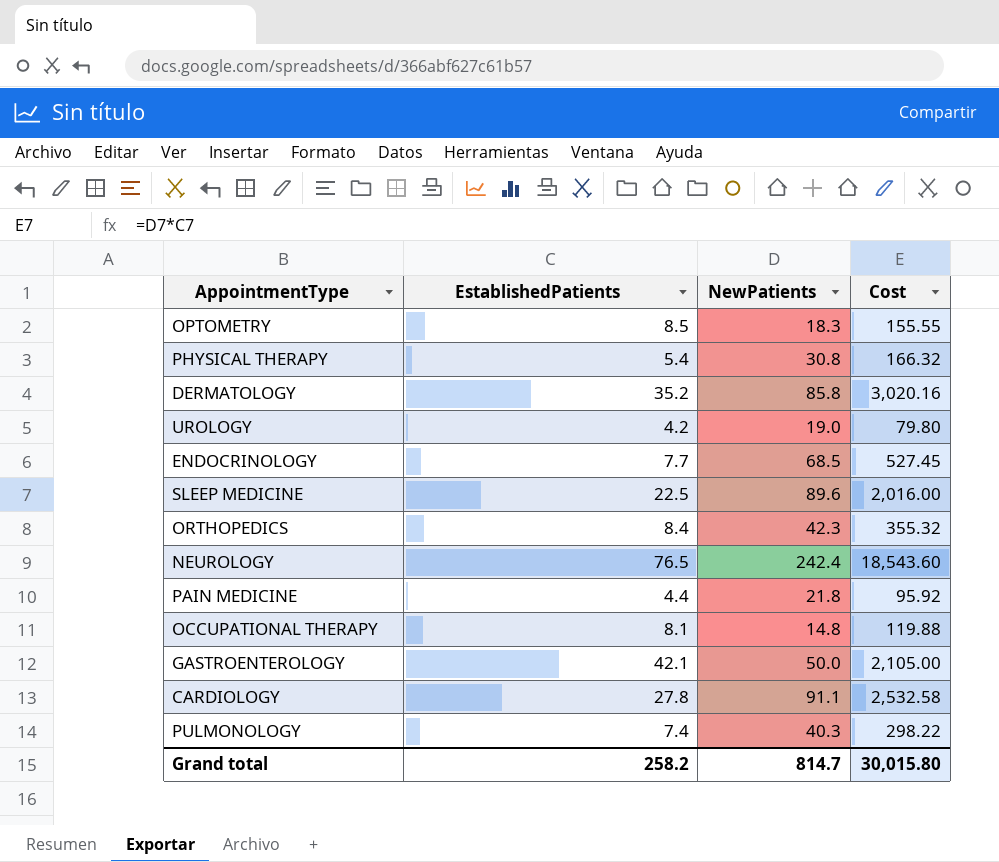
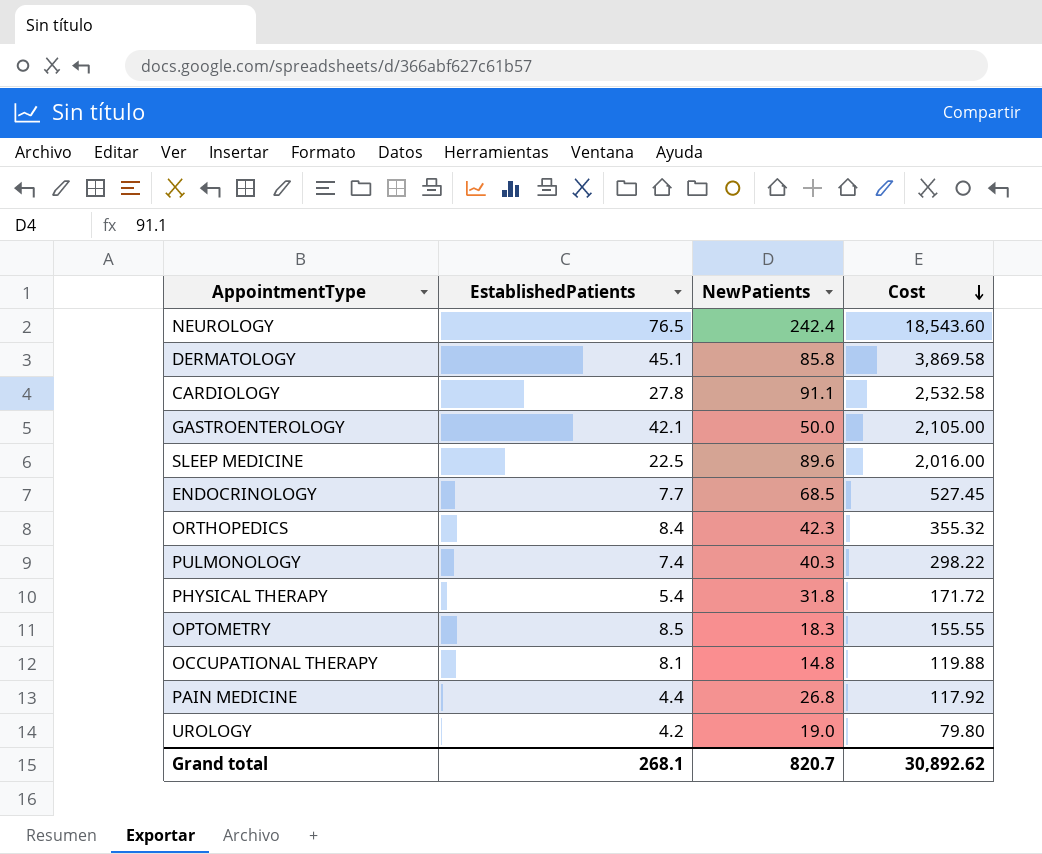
row order: none -> Cost descending
DERMATOLOGY | EstablishedPatients: 35.2 -> 45.1
DERMATOLOGY | Cost: 3,020.16 -> 3,869.58
PHYSICAL THERAPY | NewPatients: 30.8 -> 31.8
PHYSICAL THERAPY | Cost: 166.32 -> 171.72
PAIN MEDICINE | NewPatients: 21.8 -> 26.8
PAIN MEDICINE | Cost: 95.92 -> 117.92
Grand total | EstablishedPatients: 258.2 -> 268.1
Grand total | NewPatients: 814.7 -> 820.7
Grand total | Cost: 30,015.80 -> 30,892.62

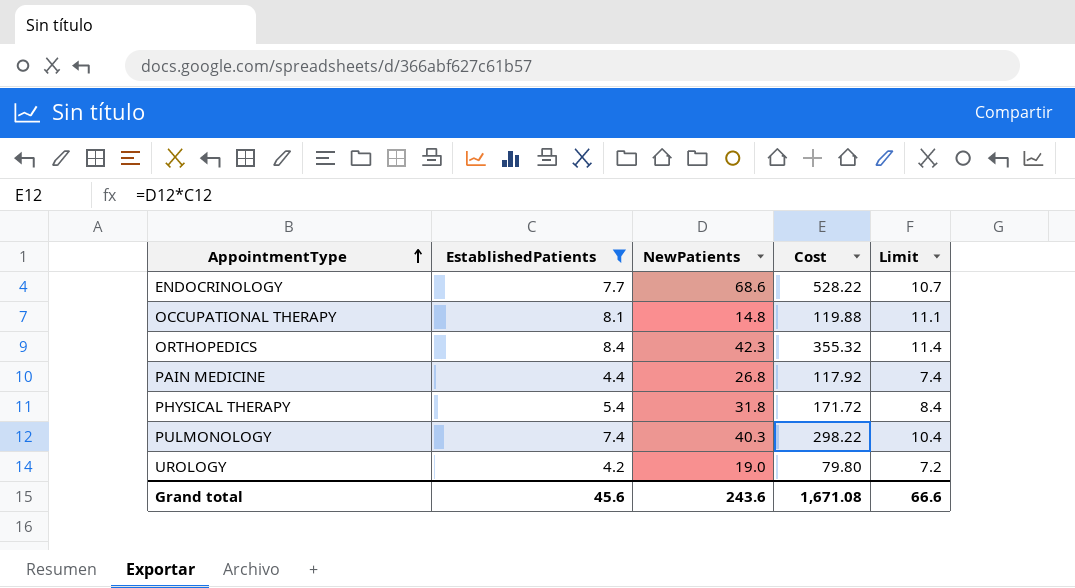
filter: none -> EstablishedPatients <= 8.4
row order: Cost descending -> AppointmentType ascending
column Limit | formula: none -> [EstablishedPatients] + 3
ENDOCRINOLOGY | NewPatients: 68.5 -> 68.6
ENDOCRINOLOGY | Cost: 527.45 -> 528.22
Grand total | EstablishedPatients: 268.1 -> 45.6
Grand total | NewPatients: 820.7 -> 243.6
Grand total | Cost: 30,892.62 -> 1,671.08

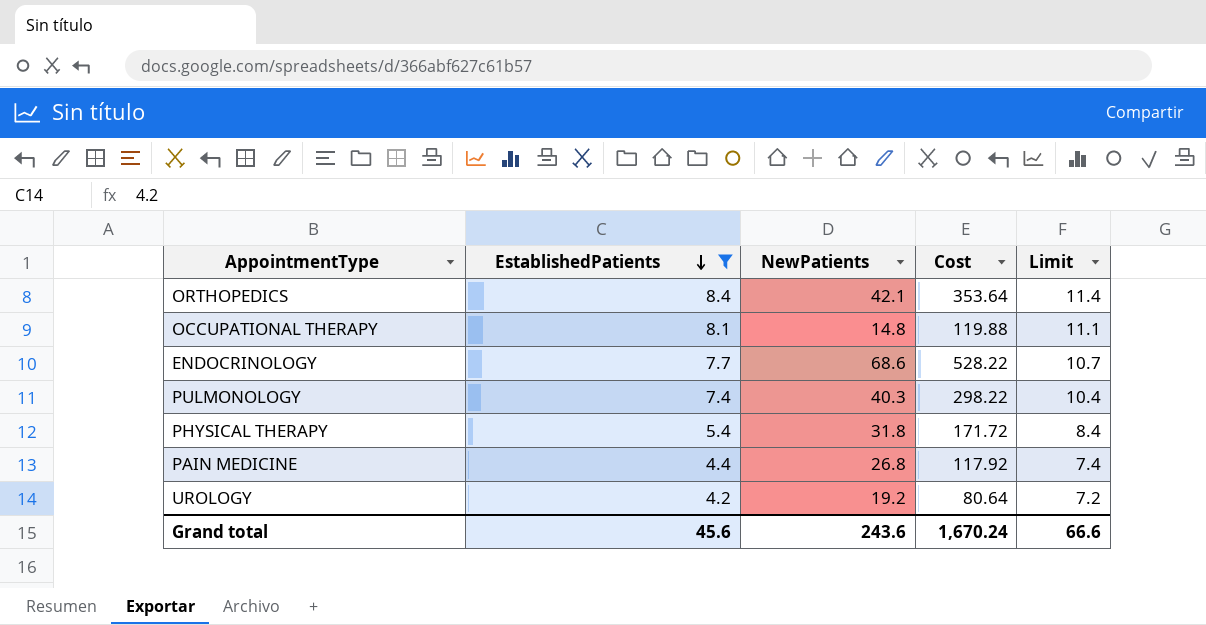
row order: AppointmentType ascending -> EstablishedPatients descending
ORTHOPEDICS | NewPatients: 42.3 -> 42.1
ORTHOPEDICS | Cost: 355.32 -> 353.64
UROLOGY | NewPatients: 19.0 -> 19.2
UROLOGY | Cost: 79.80 -> 80.64
Grand total | Cost: 1,671.08 -> 1,670.24

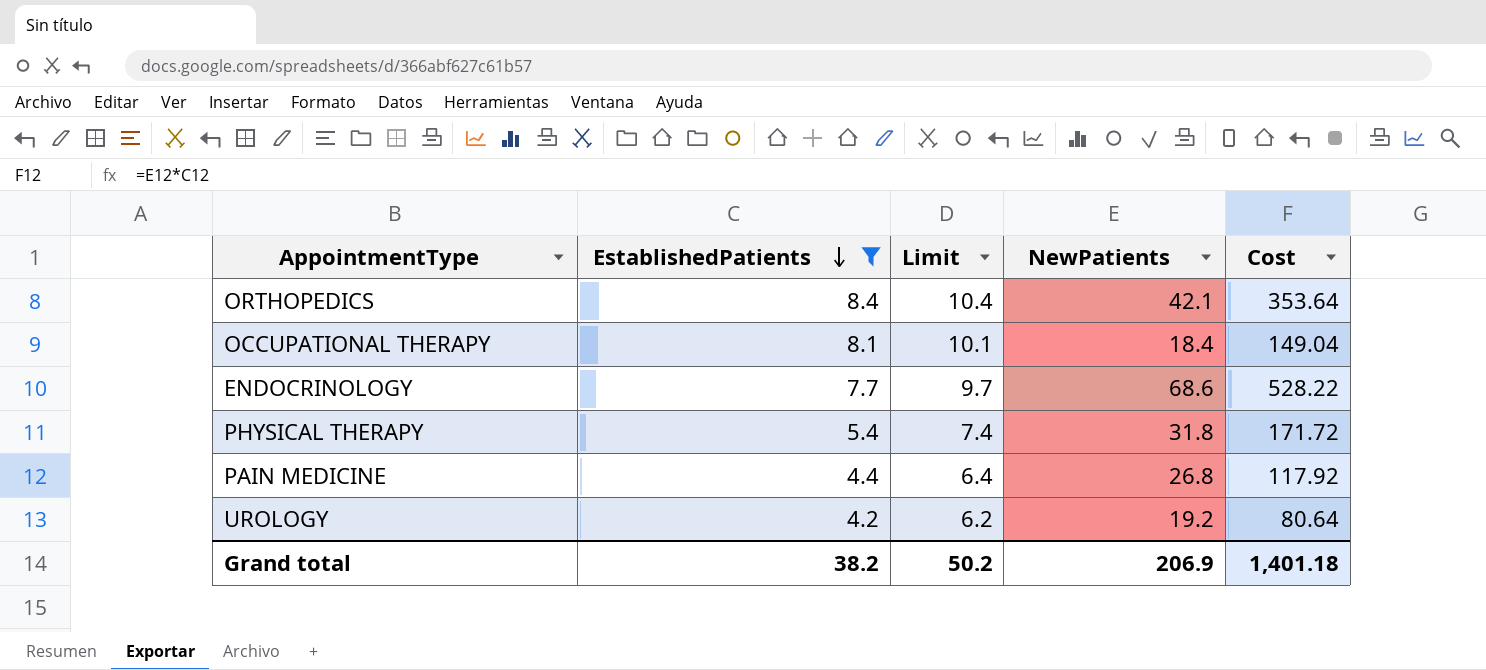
column Limit | formula: [EstablishedPatients] + 3 -> [EstablishedPatients] + 2
column Limit | position: 5 -> 3
row PULMONOLOGY: 7.4 | 40.3 | 298.22 | 10.4 -> none
OCCUPATIONAL THERAPY | NewPatients: 14.8 -> 18.4
OCCUPATIONAL THERAPY | Cost: 119.88 -> 149.04
Grand total | EstablishedPatients: 45.6 -> 38.2
Grand total | Limit: 66.6 -> 50.2
Grand total | NewPatients: 243.6 -> 206.9
Grand total | Cost: 1,670.24 -> 1,401.18

